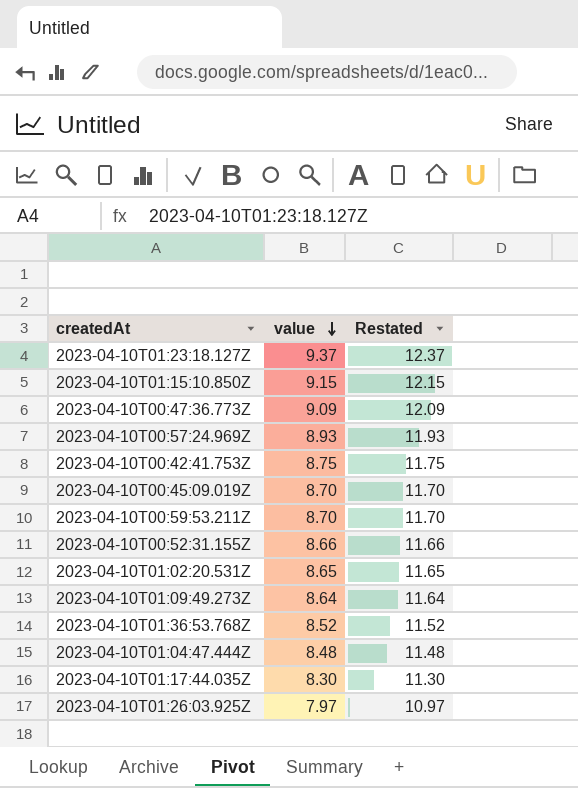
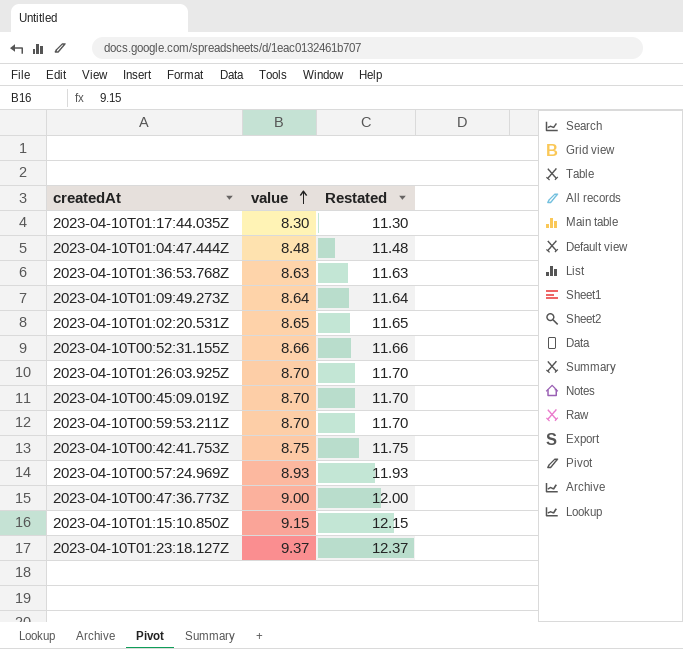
row order: value descending -> value ascending
2023-04-10T01:36:53.768Z | value: 8.52 -> 8.63
2023-04-10T01:36:53.768Z | Restated: 11.52 -> 11.63
2023-04-10T01:26:03.925Z | value: 7.97 -> 8.70
2023-04-10T01:26:03.925Z | Restated: 10.97 -> 11.70
2023-04-10T00:47:36.773Z | value: 9.09 -> 9.00
2023-04-10T00:47:36.773Z | Restated: 12.09 -> 12.00

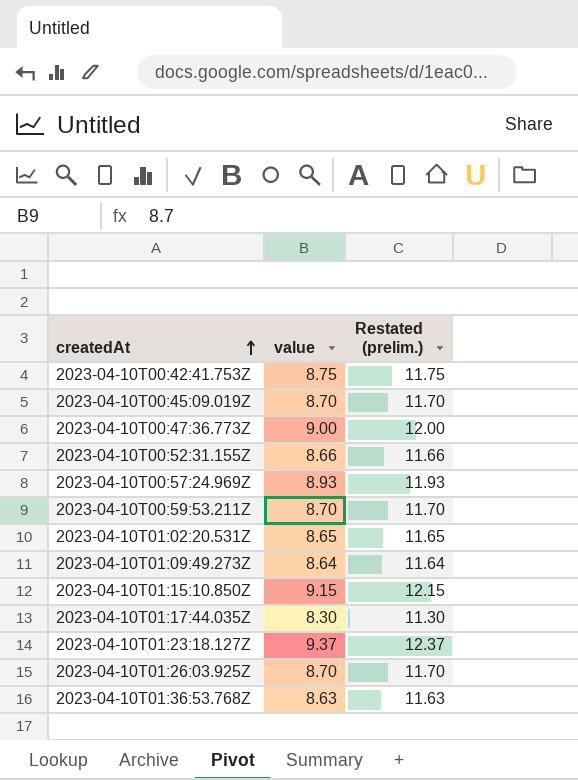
row order: value ascending -> createdAt ascending
column name: Restated -> Restated (prelim.)
row 2023-04-10T01:04:47.444Z: 8.48 | 11.48 -> none

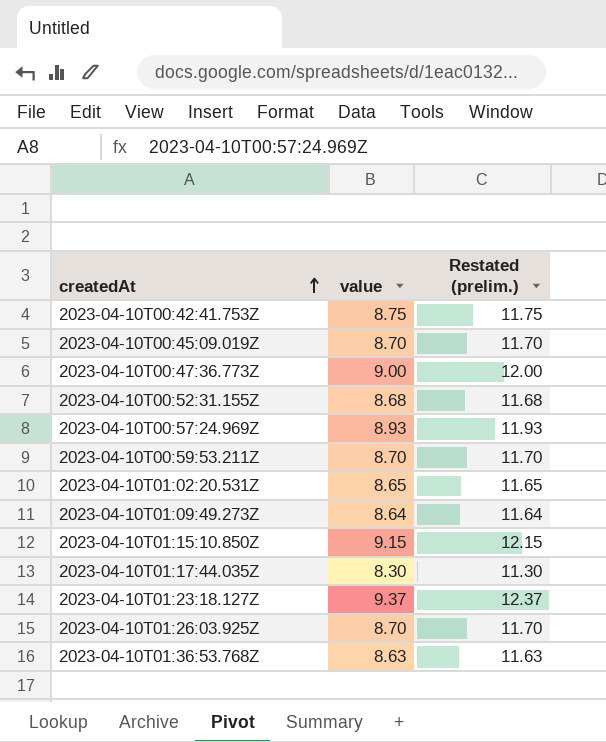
2023-04-10T00:52:31.155Z | value: 8.66 -> 8.68
2023-04-10T00:52:31.155Z | Restated (prelim.): 11.66 -> 11.68

